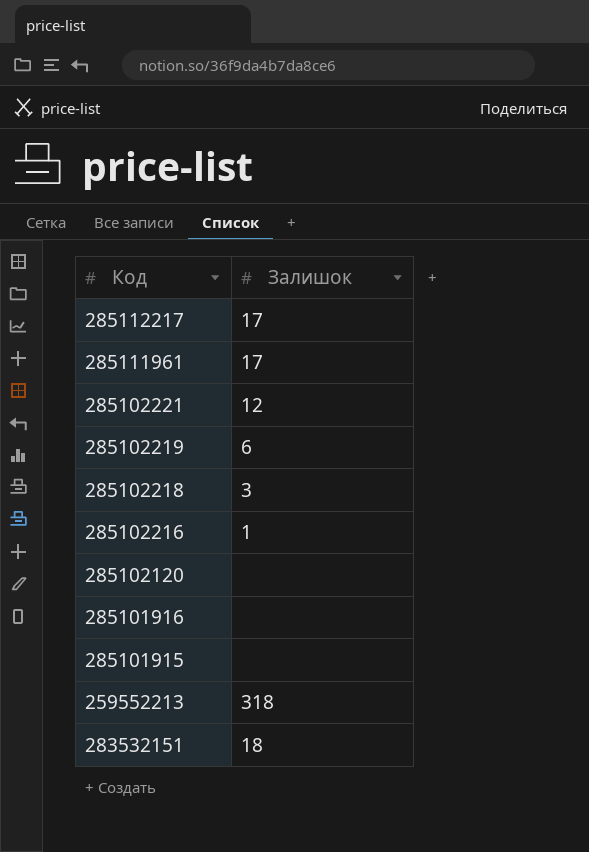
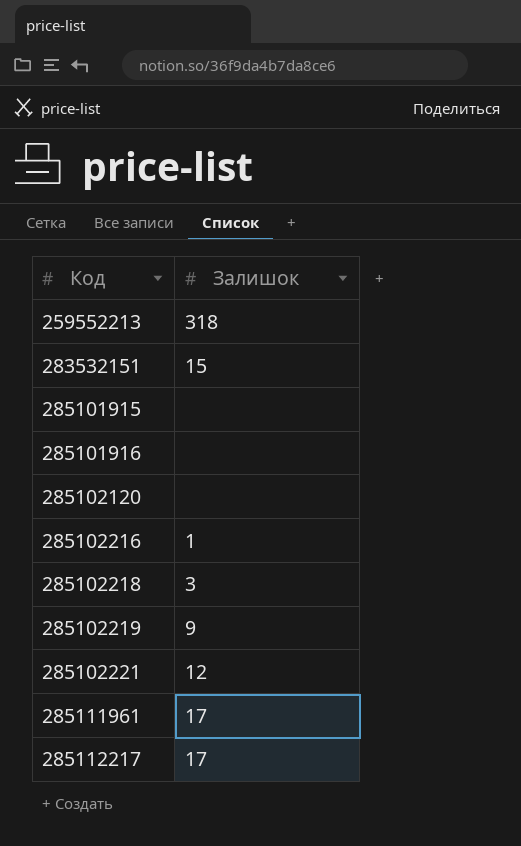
row order: none -> Код ascending
283532151 | Залишок: 18 -> 15
285102219 | Залишок: 6 -> 9

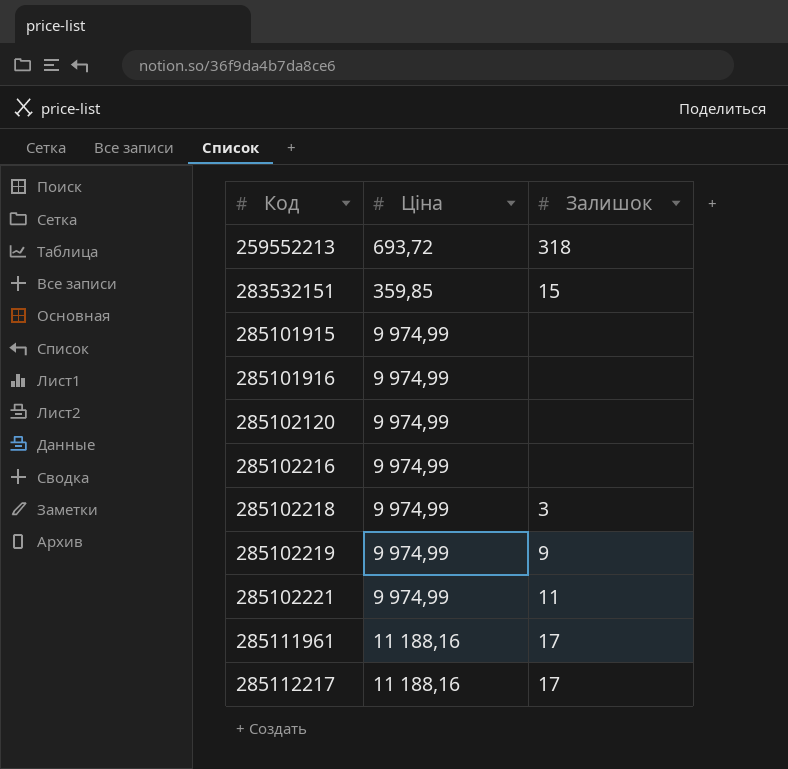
column Ціна | position: none -> 2
285102216 | Залишок: 1 -> none
285102221 | Залишок: 12 -> 11

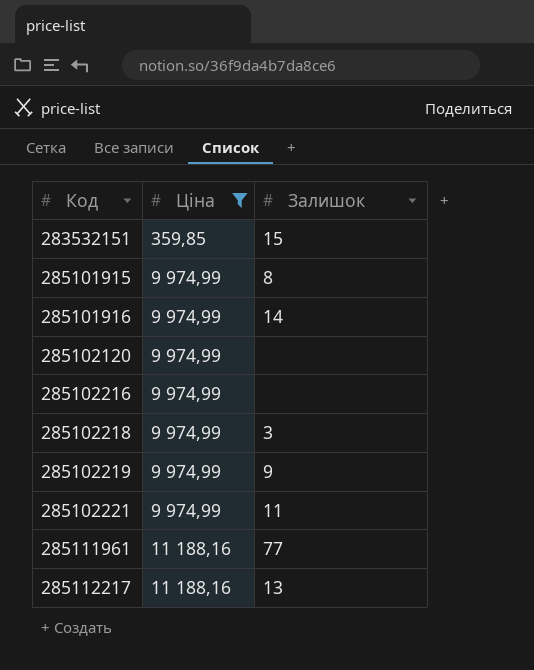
filter: none -> Ціна != 693,72
285101915 | Залишок: none -> 8
285101916 | Залишок: none -> 14
285111961 | Залишок: 17 -> 77
285112217 | Залишок: 17 -> 13

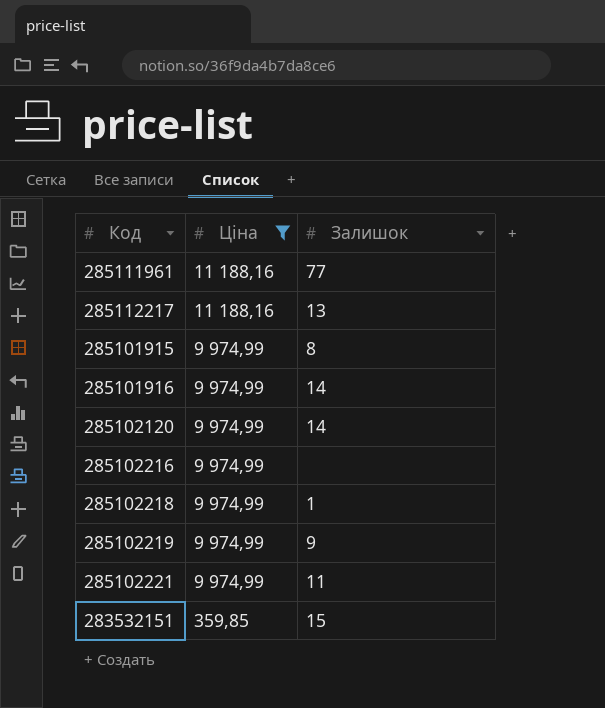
row order: Код ascending -> Ціна descending
285102120 | Залишок: none -> 14
285102218 | Залишок: 3 -> 1

